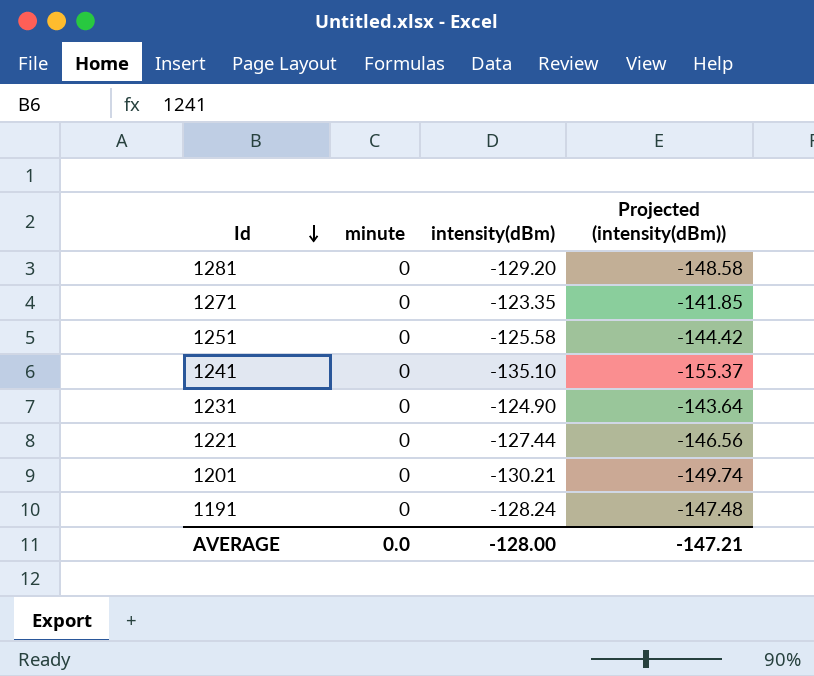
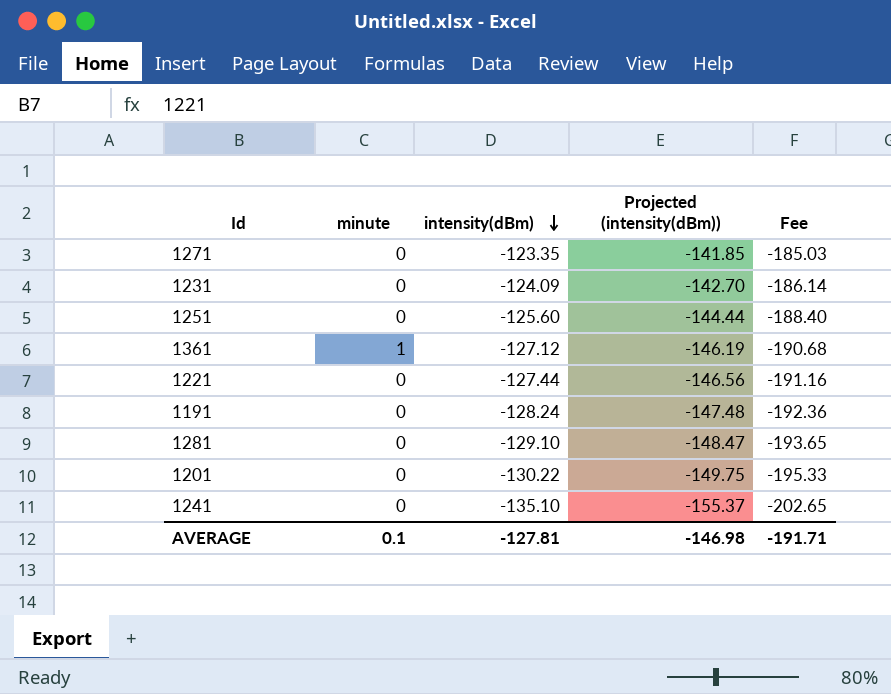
row order: Id descending -> intensity(dBm) descending
column Fee | formula: none -> [intensity(dBm)] * 1.5
1231 | intensity(dBm): -124.90 -> -124.09
1231 | Projected (intensity(dBm)): -143.64 -> -142.70
1251 | intensity(dBm): -125.58 -> -125.60
1251 | Projected (intensity(dBm)): -144.42 -> -144.44
row 1361: none -> 1 | -127.12 | -146.19 | -190.68
1281 | intensity(dBm): -129.20 -> -129.10
1281 | Projected (intensity(dBm)): -148.58 -> -148.47
1201 | intensity(dBm): -130.21 -> -130.22
1201 | Projected (intensity(dBm)): -149.74 -> -149.75
AVERAGE | minute: 0.0 -> 0.1
AVERAGE | intensity(dBm): -128.00 -> -127.81
AVERAGE | Projected (intensity(dBm)): -147.21 -> -146.98

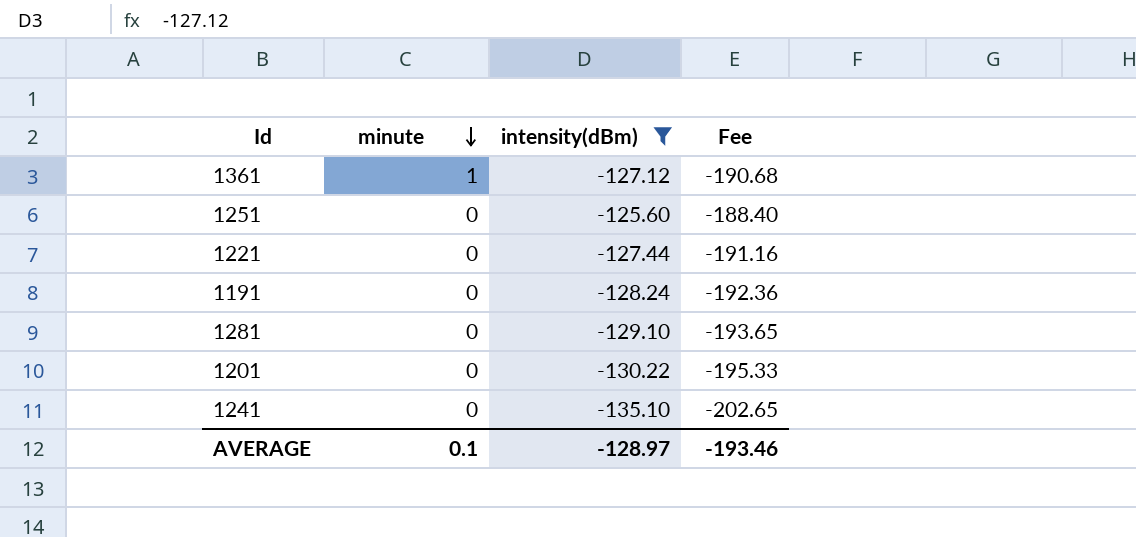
filter: none -> intensity(dBm) <= -125.60
row order: intensity(dBm) descending -> minute descending
column Projected (intensity(dBm)) | formula: [intensity(dBm)] * 1.15 -> none
AVERAGE | intensity(dBm): -127.81 -> -128.97
AVERAGE | Fee: -191.71 -> -193.46

